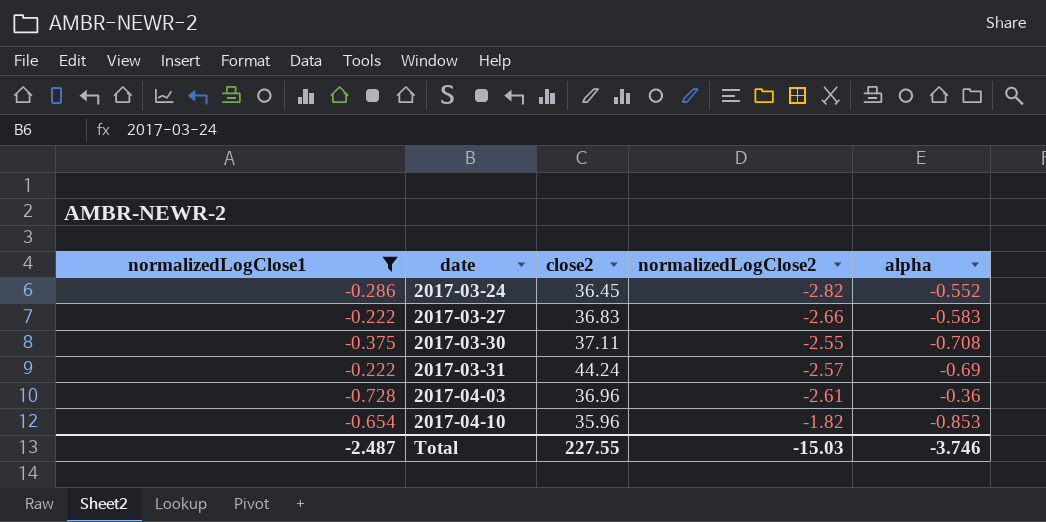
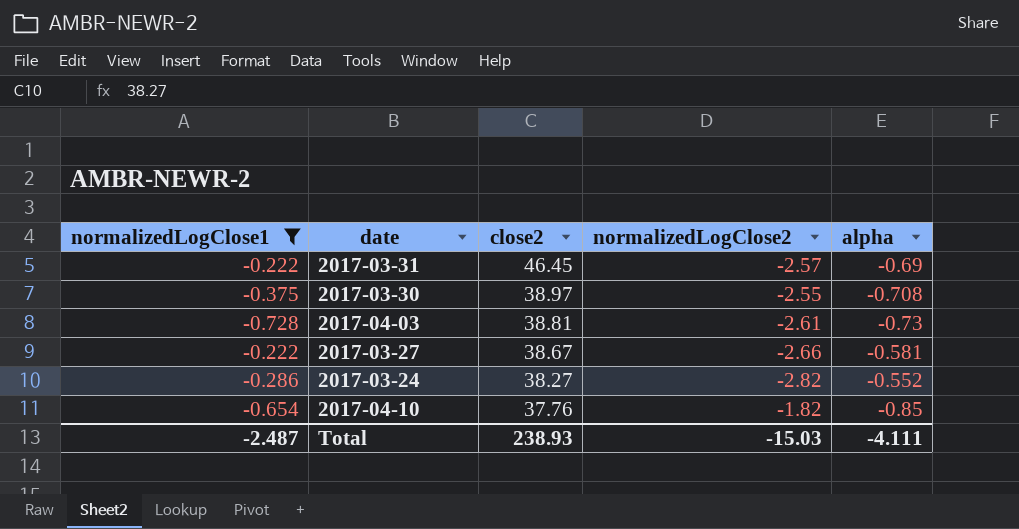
row order: date ascending -> close2 descending
2017-03-31 | close2: 44.24 -> 46.45
2017-03-30 | close2: 37.11 -> 38.97
2017-04-03 | close2: 36.96 -> 38.81
2017-04-03 | alpha: -0.36 -> -0.73
2017-03-27 | close2: 36.83 -> 38.67
2017-03-27 | alpha: -0.583 -> -0.581
2017-03-24 | close2: 36.45 -> 38.27
2017-04-10 | close2: 35.96 -> 37.76
2017-04-10 | alpha: -0.853 -> -0.85
Total | close2: 227.55 -> 238.93
Total | alpha: -3.746 -> -4.111

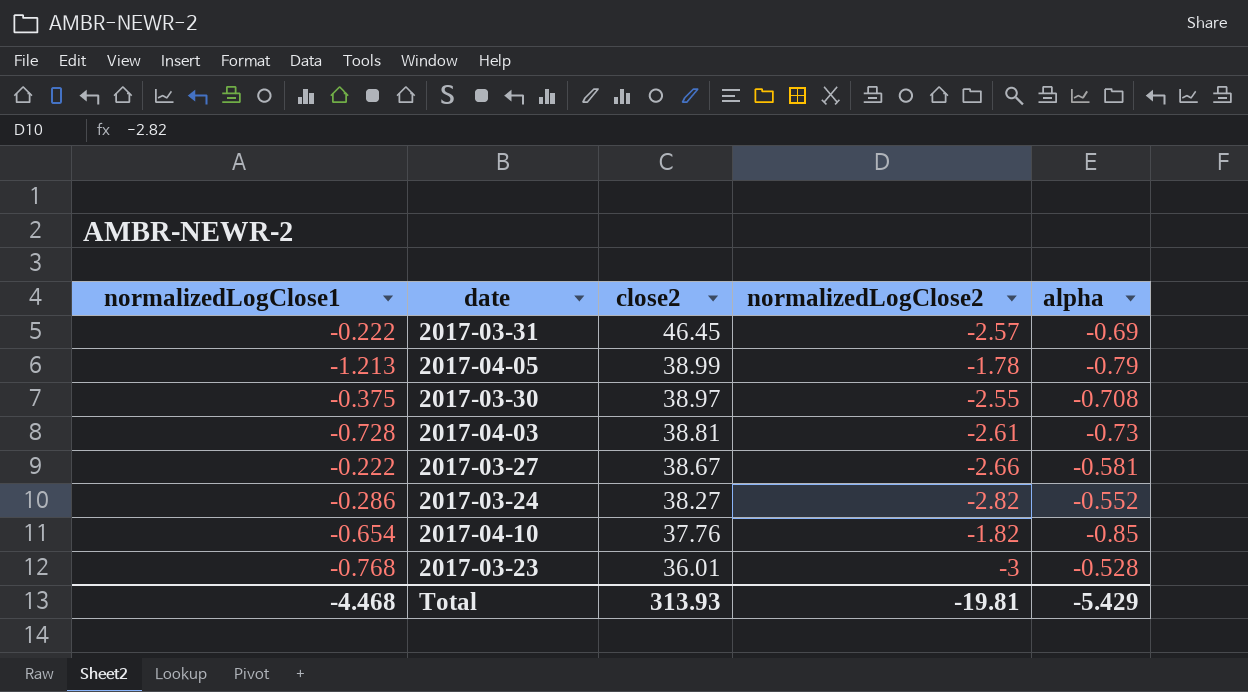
filter: normalizedLogClose1 >= -0.728 -> none
Total | normalizedLogClose1: -2.487 -> -4.468
Total | close2: 238.93 -> 313.93
Total | normalizedLogClose2: -15.03 -> -19.81
Total | alpha: -4.111 -> -5.429

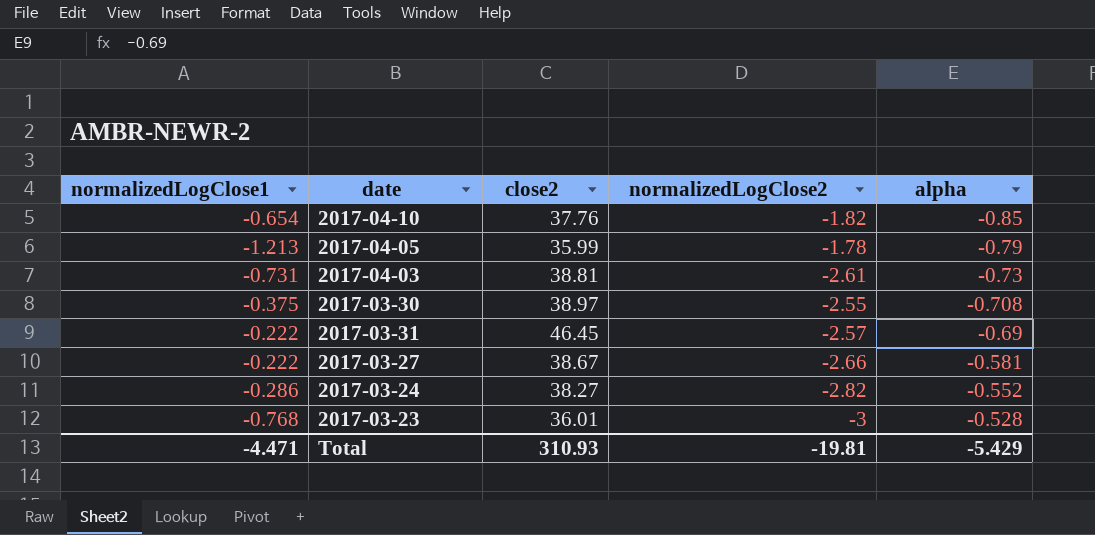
row order: close2 descending -> alpha ascending
2017-04-05 | close2: 38.99 -> 35.99
2017-04-03 | normalizedLogClose1: -0.728 -> -0.731
Total | normalizedLogClose1: -4.468 -> -4.471
Total | close2: 313.93 -> 310.93

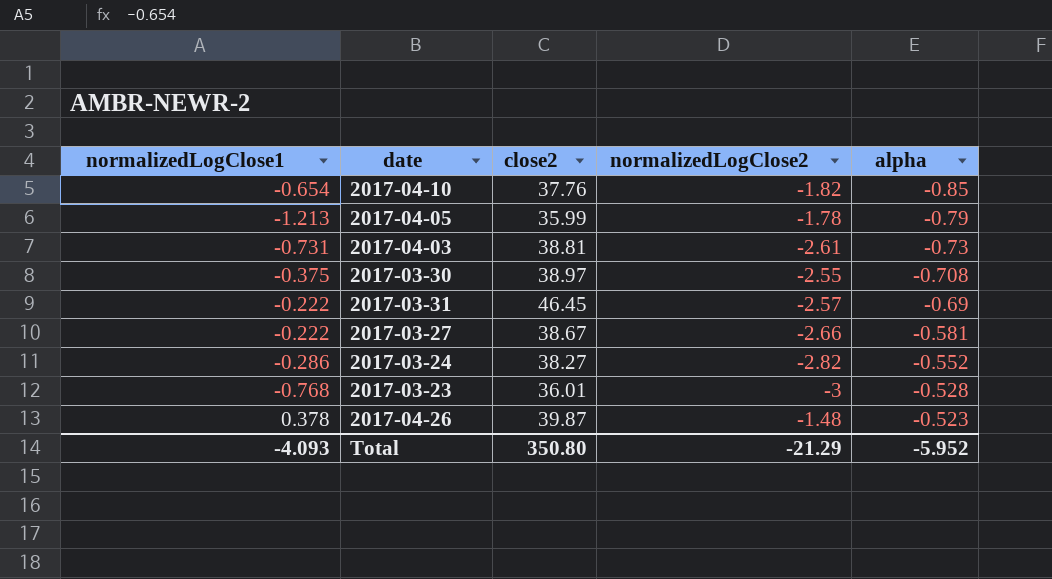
row 2017-04-26: none -> 0.378 | 39.87 | -1.48 | -0.523
Total | normalizedLogClose1: -4.471 -> -4.093
Total | close2: 310.93 -> 350.80
Total | normalizedLogClose2: -19.81 -> -21.29
Total | alpha: -5.429 -> -5.952

